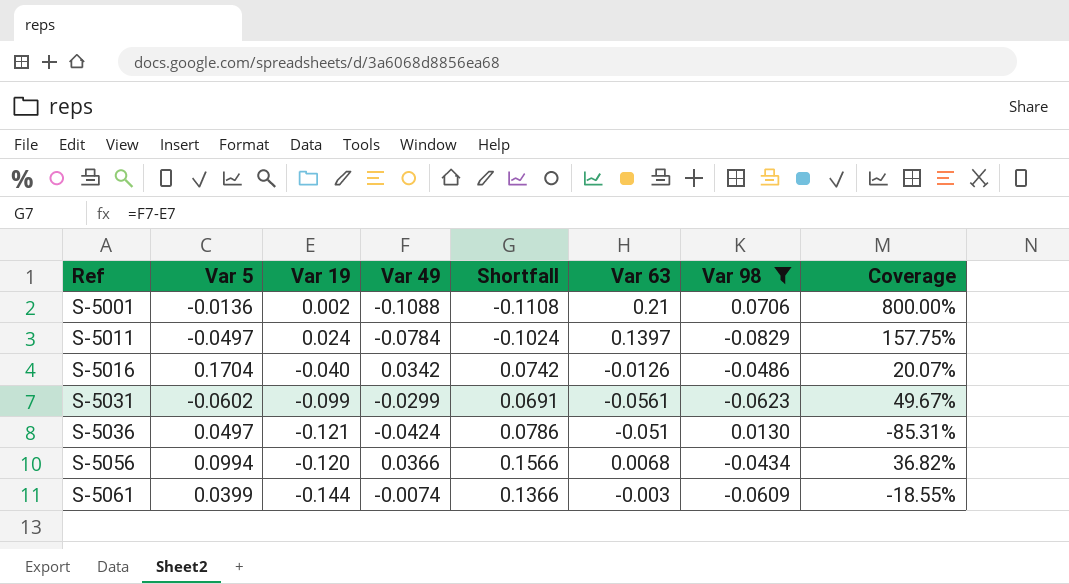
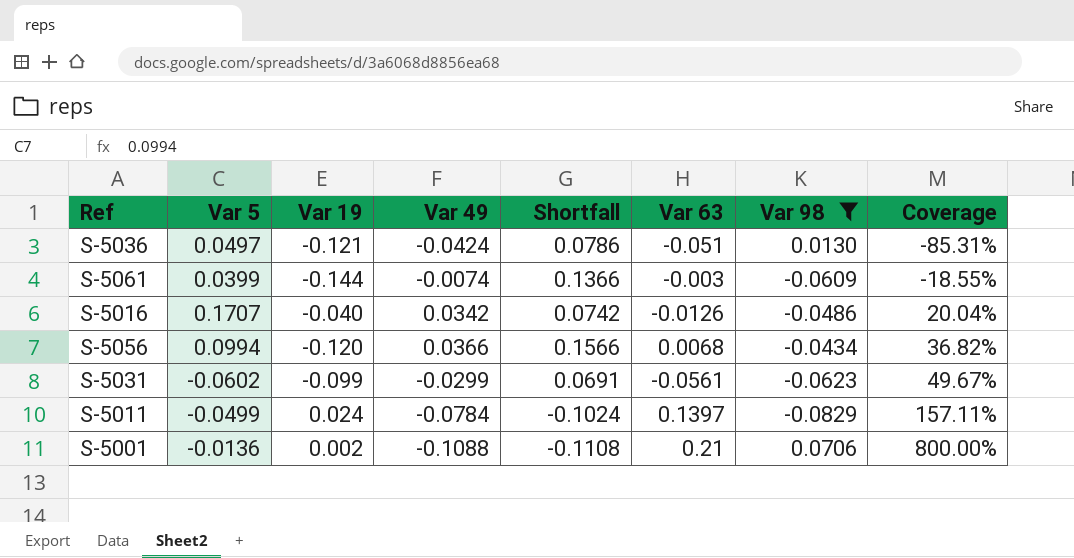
row order: Ref ascending -> Coverage ascending
S-5016 | Var 5: 0.1704 -> 0.1707
S-5016 | Coverage: 20.07% -> 20.04%
S-5011 | Var 5: -0.0497 -> -0.0499
S-5011 | Coverage: 157.75% -> 157.11%

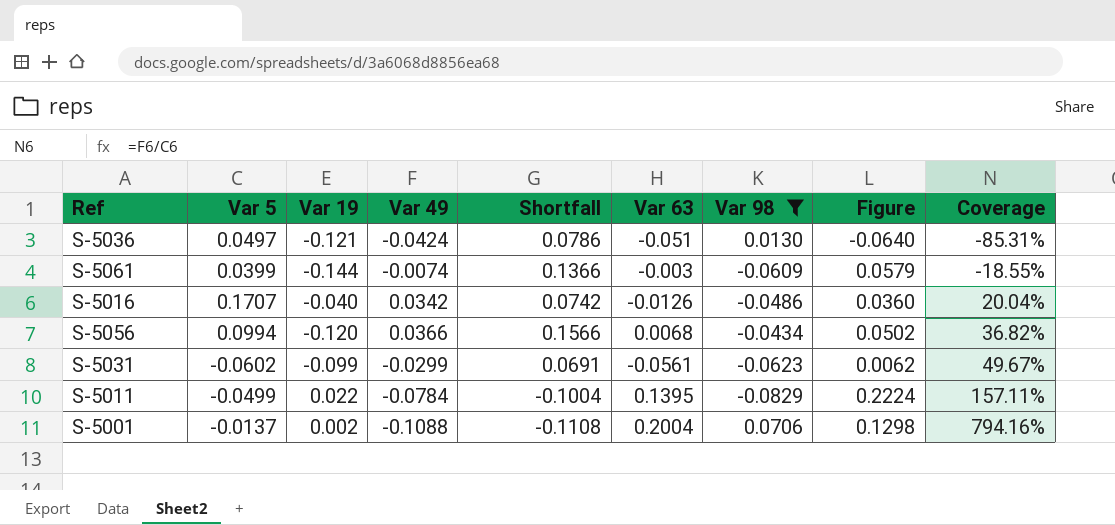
column Figure | formula: none -> [Var 63] - [Var 98]
S-5011 | Var 19: 0.024 -> 0.022
S-5011 | Shortfall: -0.1024 -> -0.1004
S-5011 | Var 63: 0.1397 -> 0.1395
S-5001 | Var 5: -0.0136 -> -0.0137
S-5001 | Var 63: 0.21 -> 0.2004
S-5001 | Coverage: 800.00% -> 794.16%

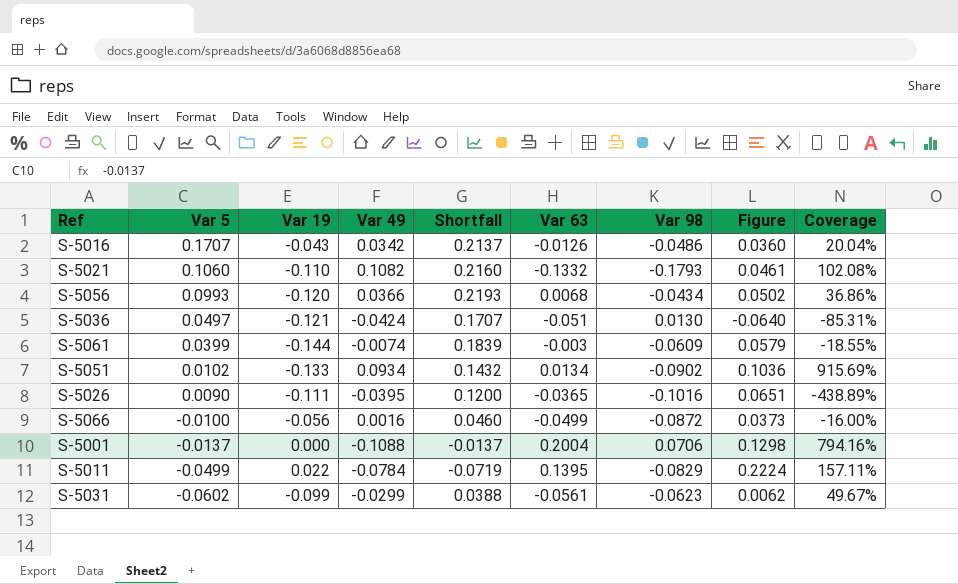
filter: Var 98 >= -0.0829 -> none
row order: Coverage ascending -> Var 5 descending
column Shortfall | formula: [Var 49] - [Var 19] -> [Var 5] - [Var 19]
S-5016 | Var 19: -0.040 -> -0.043
S-5056 | Var 5: 0.0994 -> 0.0993
S-5056 | Coverage: 36.82% -> 36.86%
S-5001 | Var 19: 0.002 -> 0.000

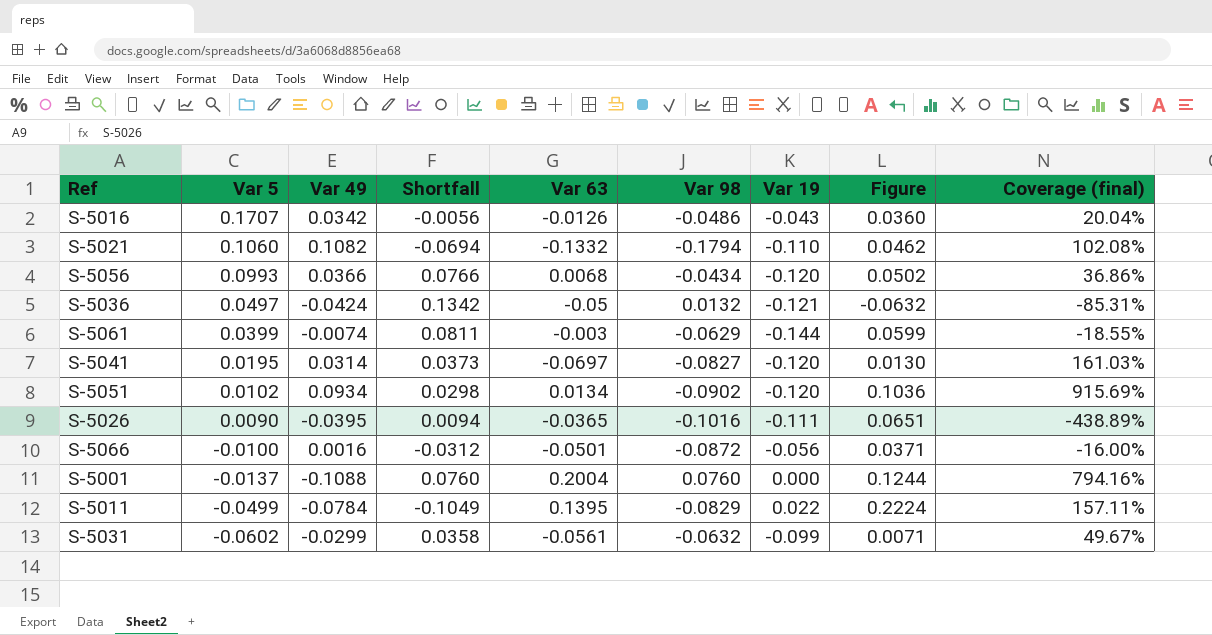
column Shortfall | formula: [Var 5] - [Var 19] -> [Var 98] - [Var 19]
column Var 19 | position: 3 -> 7
column name: Coverage -> Coverage (final)
S-5021 | Var 98: -0.1793 -> -0.1794
S-5021 | Figure: 0.0461 -> 0.0462
S-5036 | Var 63: -0.051 -> -0.05
S-5036 | Var 98: 0.0130 -> 0.0132
S-5036 | Figure: -0.0640 -> -0.0632
S-5061 | Var 98: -0.0609 -> -0.0629
S-5061 | Figure: 0.0579 -> 0.0599
row S-5041: none -> 0.0195 | 0.0314 | 0.0373 | -0.0697 | -0.0827 | -0.120 | 0.0130 | 161.03%
S-5051 | Var 19: -0.133 -> -0.120
S-5066 | Var 63: -0.0499 -> -0.0501
S-5066 | Figure: 0.0373 -> 0.0371
S-5001 | Var 98: 0.0706 -> 0.0760
S-5001 | Figure: 0.1298 -> 0.1244
S-5031 | Var 98: -0.0623 -> -0.0632
S-5031 | Figure: 0.0062 -> 0.0071

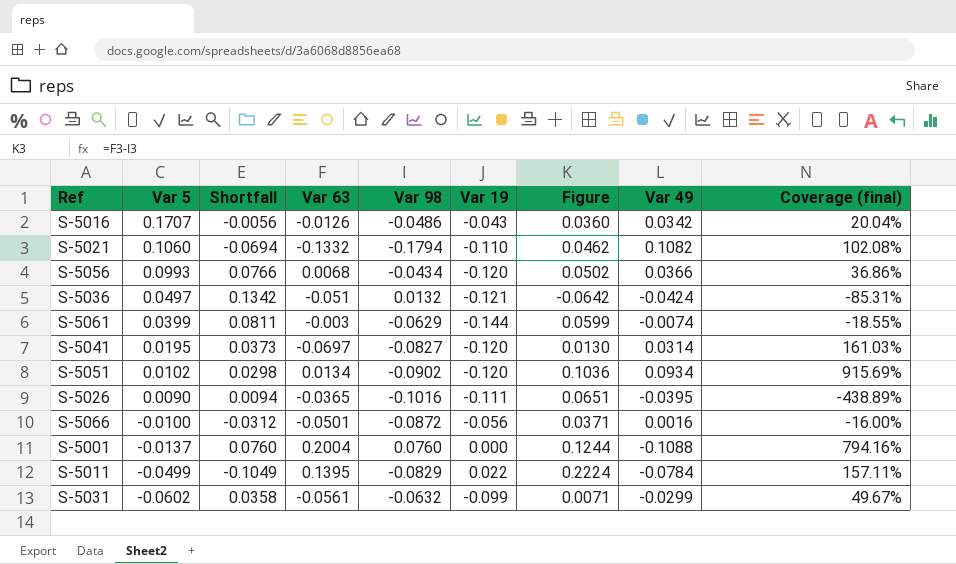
column Var 49 | position: 3 -> 8
S-5036 | Var 63: -0.05 -> -0.051
S-5036 | Figure: -0.0632 -> -0.0642

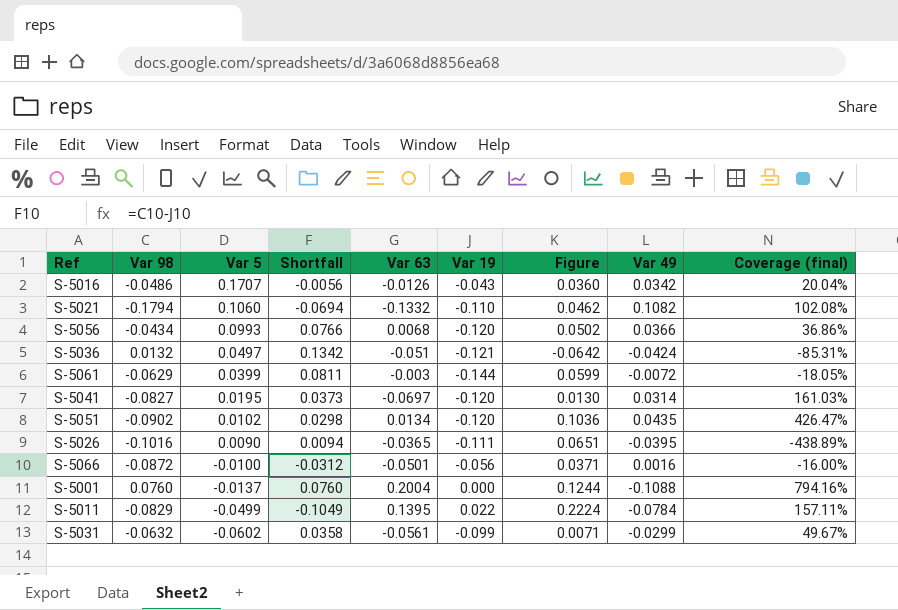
column Var 98 | position: 5 -> 2
S-5061 | Var 49: -0.0074 -> -0.0072
S-5061 | Coverage (final): -18.55% -> -18.05%
S-5051 | Var 49: 0.0934 -> 0.0435
S-5051 | Coverage (final): 915.69% -> 426.47%

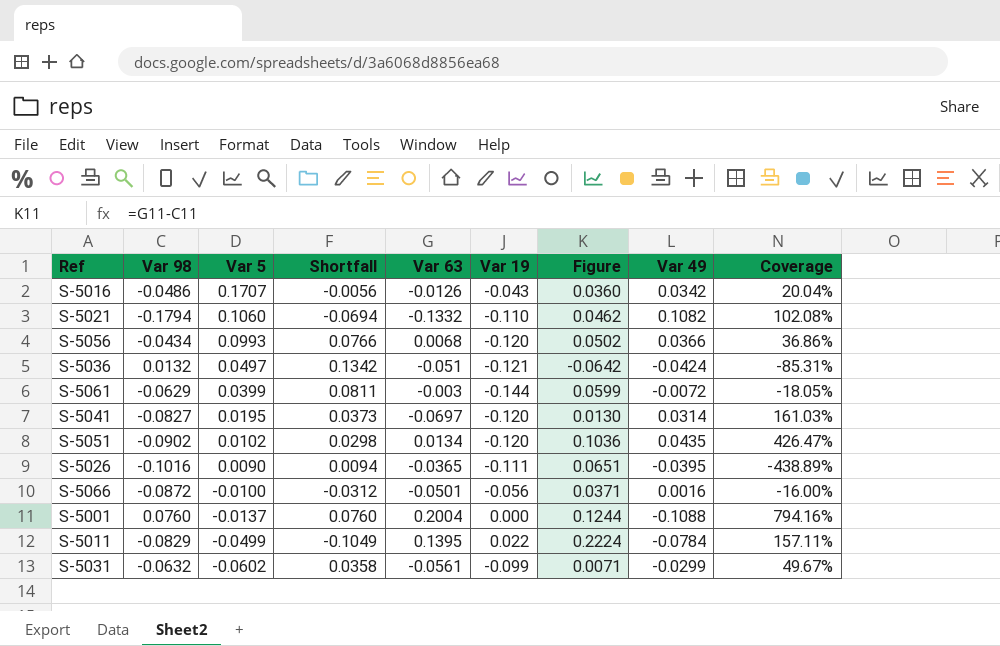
column name: Coverage (final) -> Coverage

